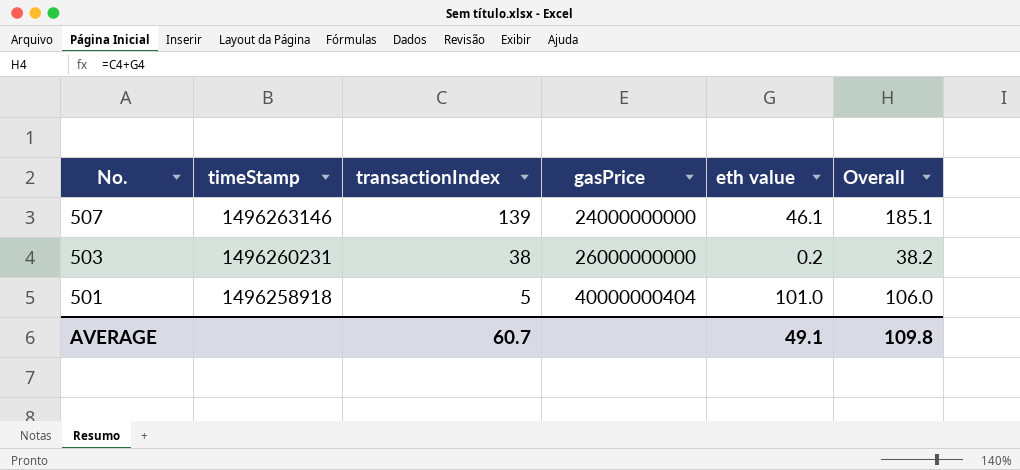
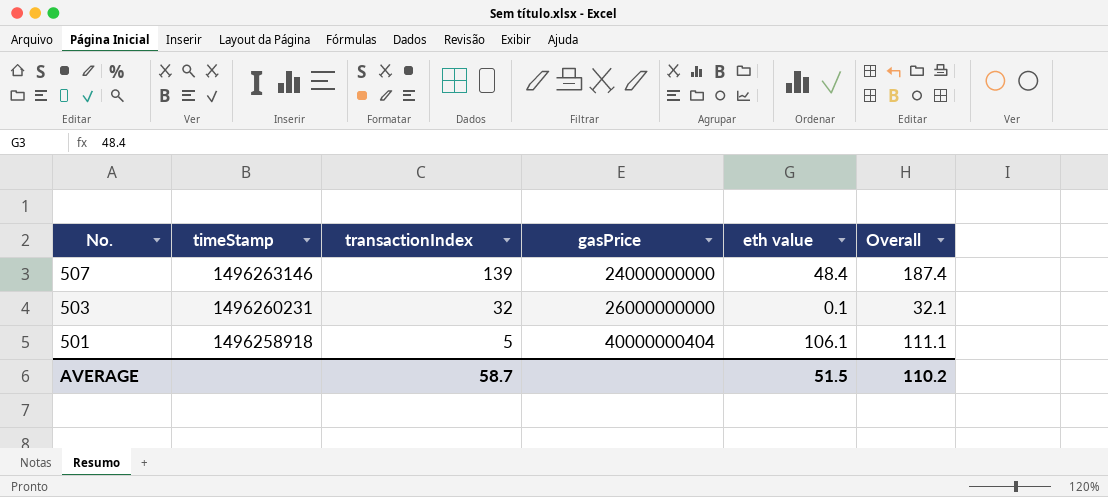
507 | eth value: 46.1 -> 48.4
507 | Overall: 185.1 -> 187.4
503 | transactionIndex: 38 -> 32
503 | eth value: 0.2 -> 0.1
503 | Overall: 38.2 -> 32.1
501 | eth value: 101.0 -> 106.1
501 | Overall: 106.0 -> 111.1
AVERAGE | transactionIndex: 60.7 -> 58.7
AVERAGE | eth value: 49.1 -> 51.5
AVERAGE | Overall: 109.8 -> 110.2

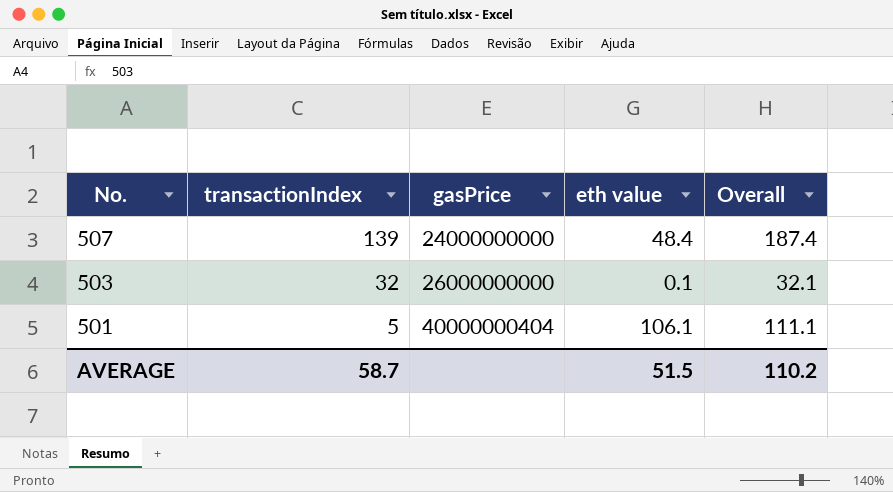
column timeStamp | position: 2 -> none

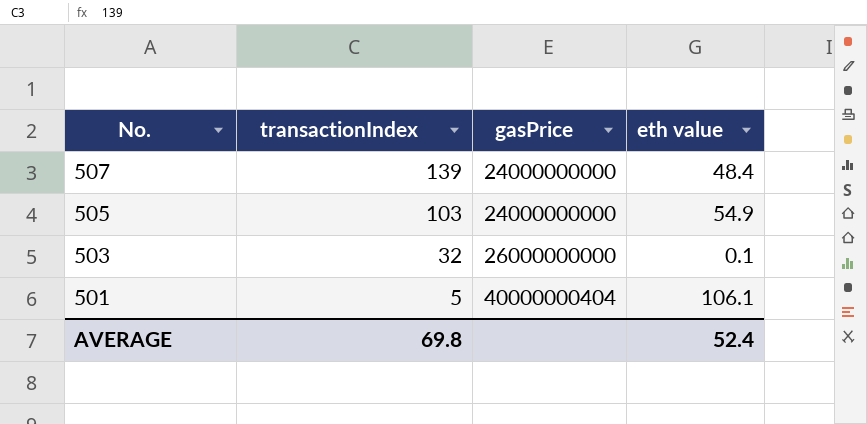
column Overall | formula: [transactionIndex] + [eth value] -> none
row 505: none -> 103 | 24000000000 | 54.9
AVERAGE | transactionIndex: 58.7 -> 69.8
AVERAGE | eth value: 51.5 -> 52.4

